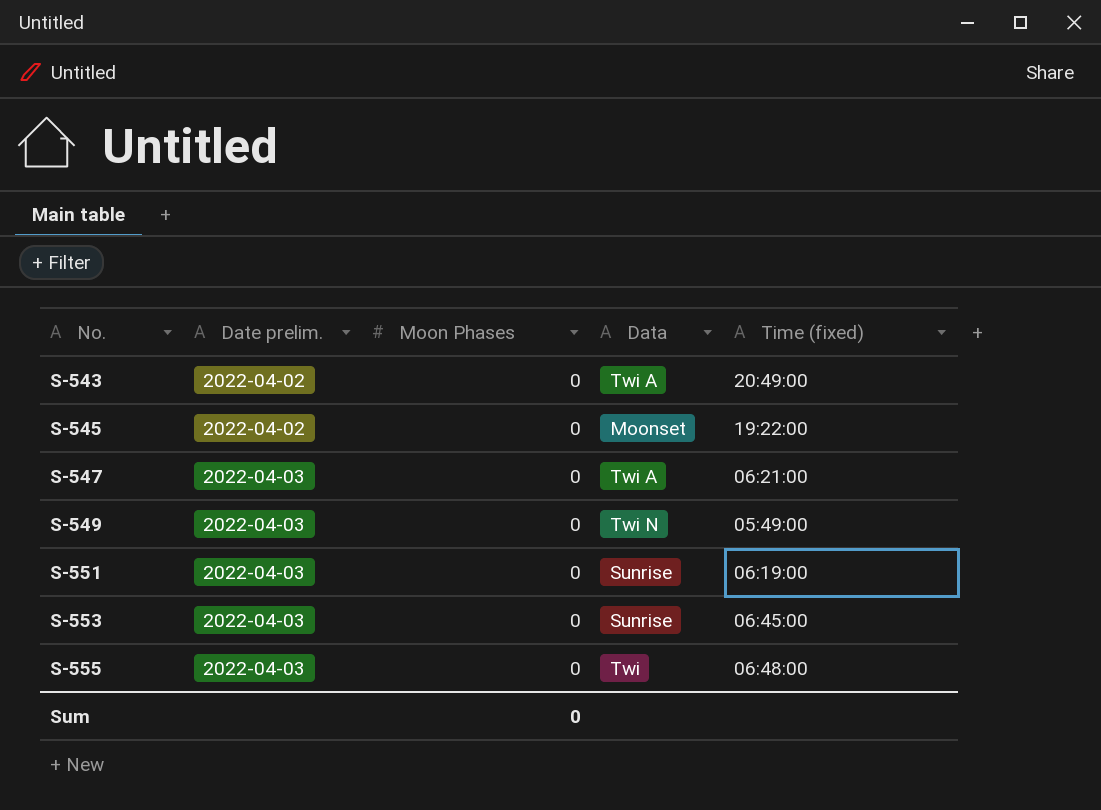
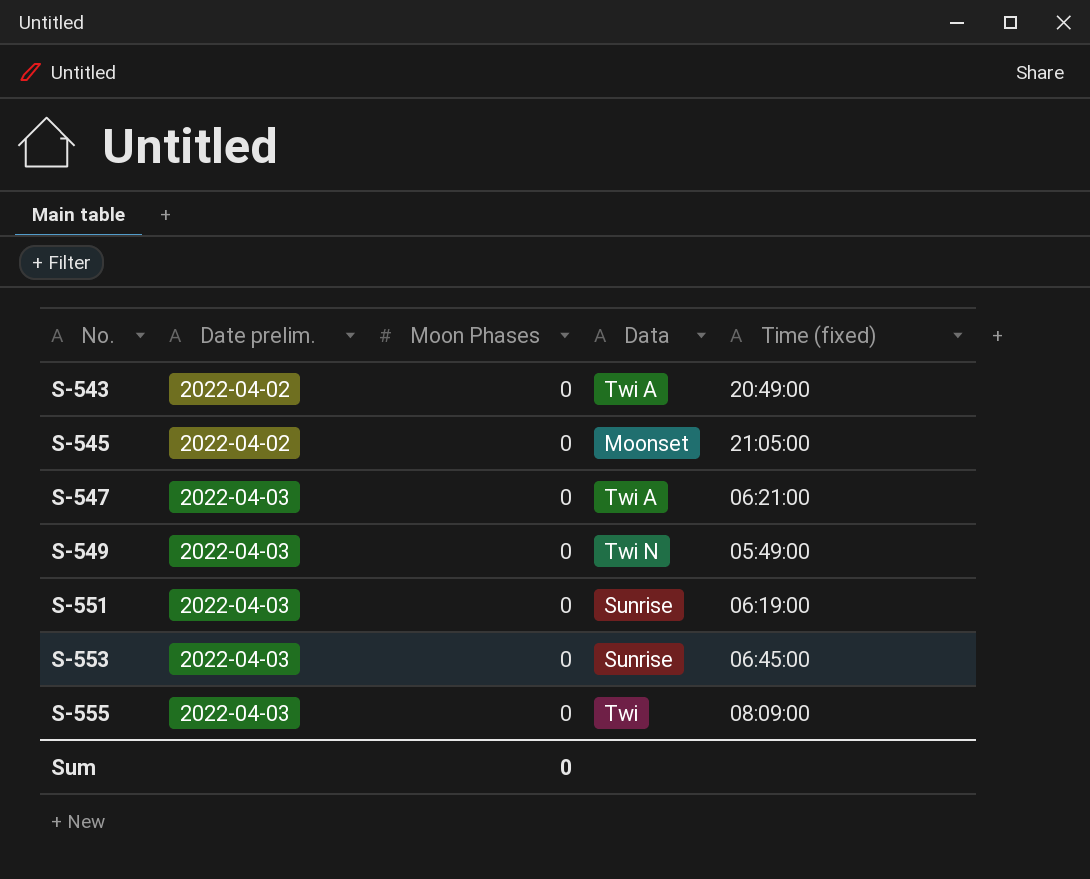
S-545 | Time (fixed): 19:22:00 -> 21:05:00
S-555 | Time (fixed): 06:48:00 -> 08:09:00

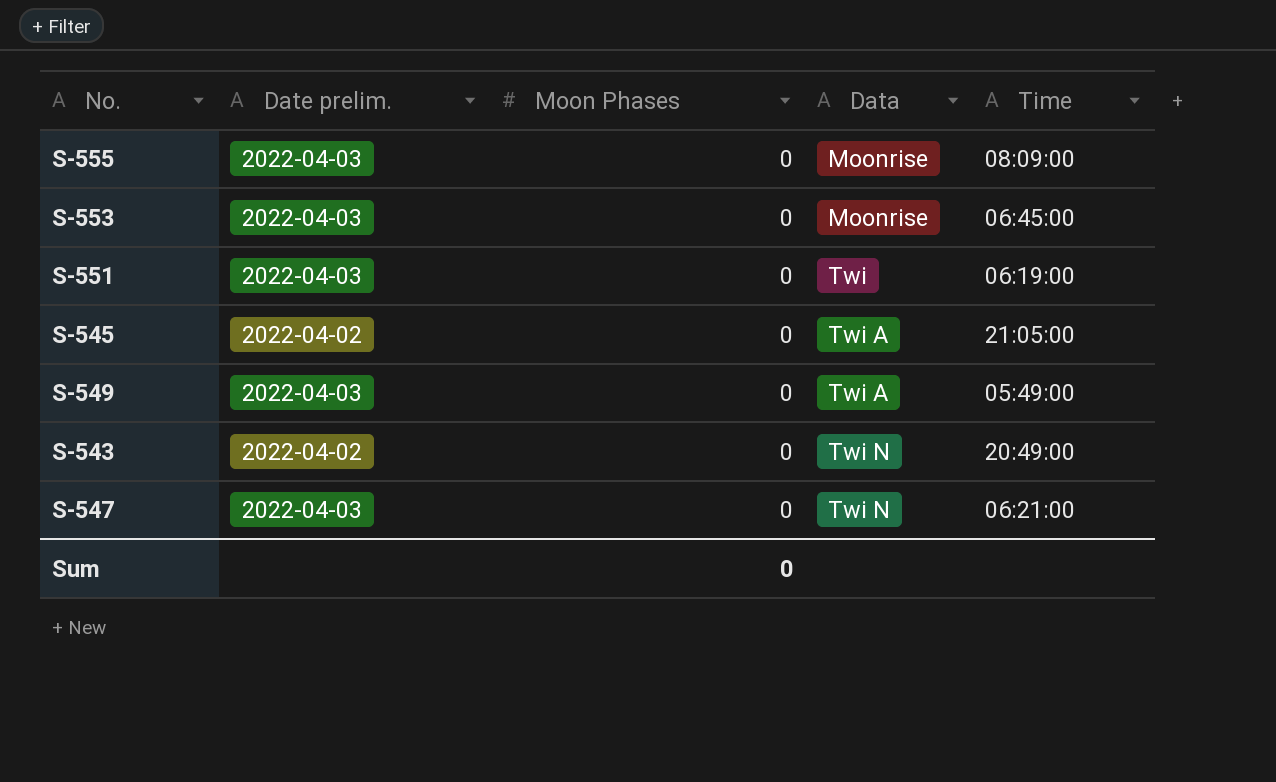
row order: No. ascending -> Data ascending
column name: Time (fixed) -> Time
S-555 | Data: Twi -> Moonrise
S-553 | Data: Sunrise -> Moonrise
S-551 | Data: Sunrise -> Twi
S-545 | Data: Moonset -> Twi A
S-549 | Data: Twi N -> Twi A
S-543 | Data: Twi A -> Twi N
S-547 | Data: Twi A -> Twi N

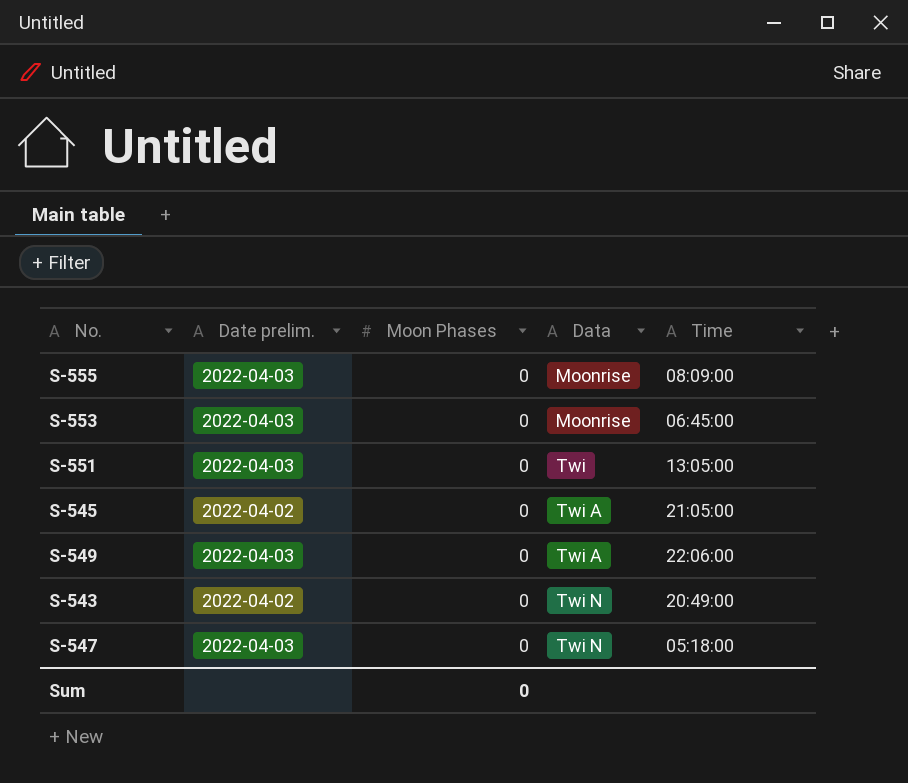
S-551 | Time: 06:19:00 -> 13:05:00
S-549 | Time: 05:49:00 -> 22:06:00
S-547 | Time: 06:21:00 -> 05:18:00

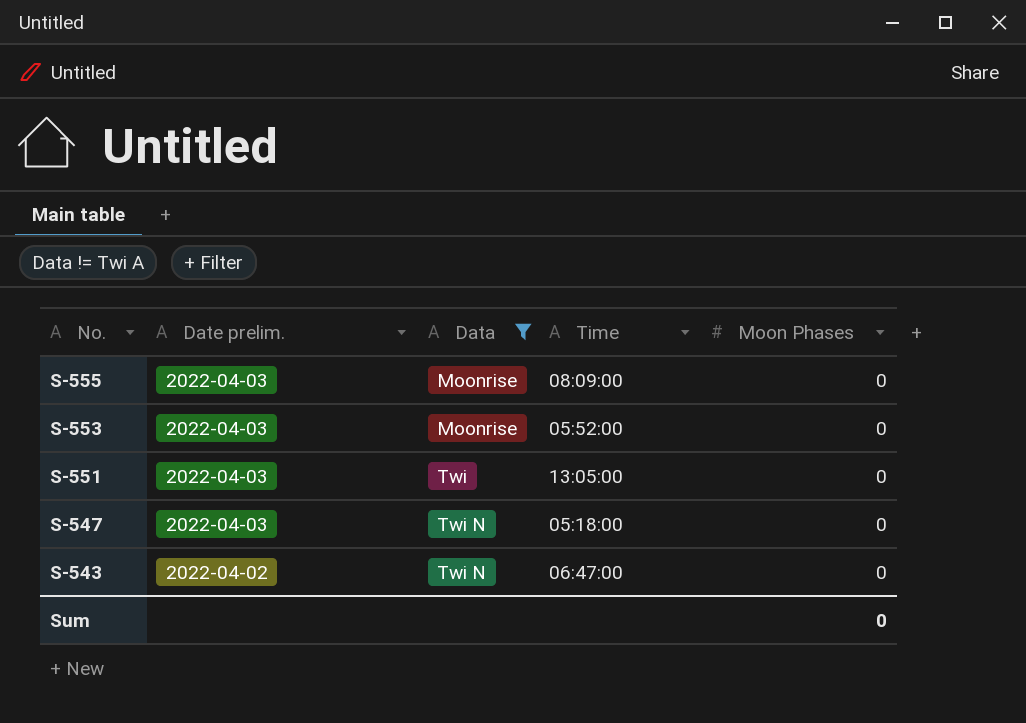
filter: none -> Data != Twi A
row order: Data ascending -> No. descending
column Moon Phases | position: 3 -> 5
S-553 | Time: 06:45:00 -> 05:52:00
S-543 | Time: 20:49:00 -> 06:47:00

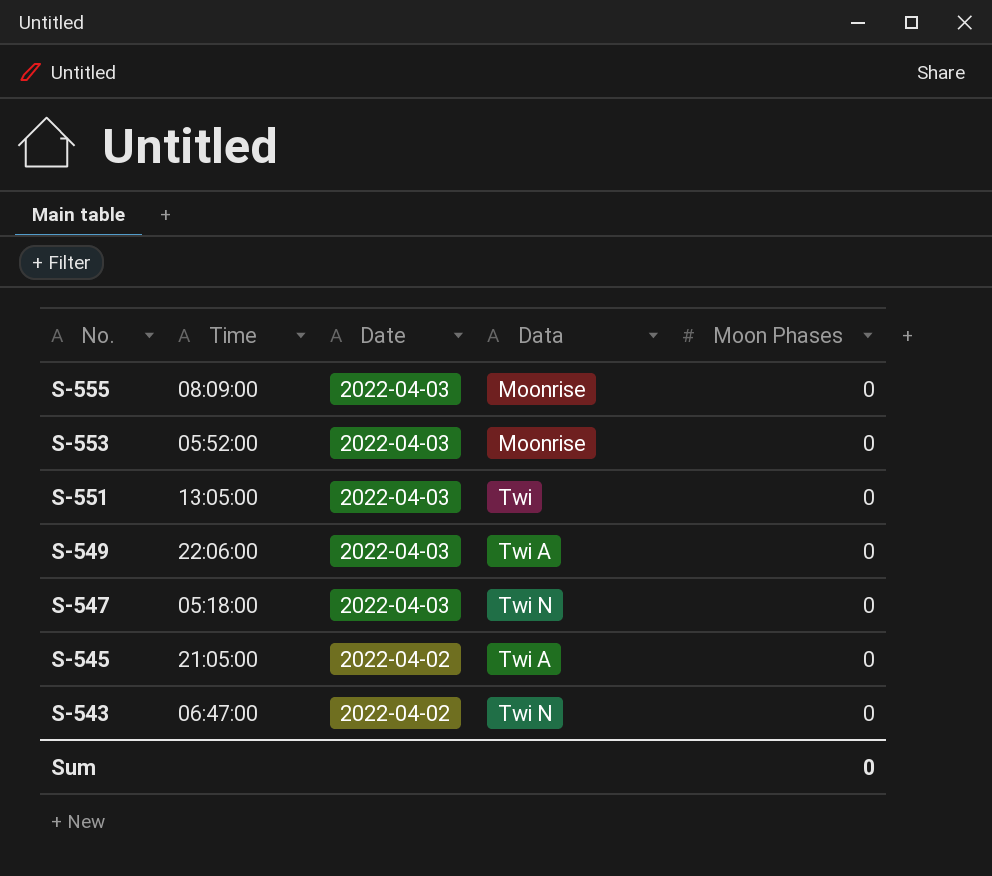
filter: Data != Twi A -> none
column Time | position: 4 -> 2
column name: Date prelim. -> Date

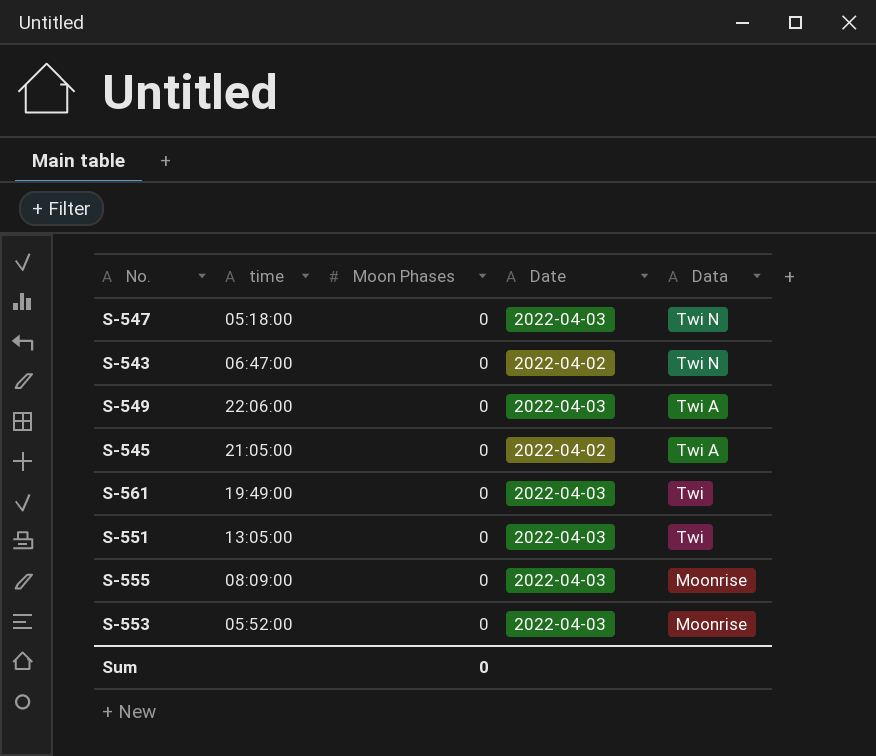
row order: No. descending -> Data descending
column name: Time -> time
column Moon Phases | position: 5 -> 3
row S-561: none -> 19:49:00 | 0 | 2022-04-03 | Twi

